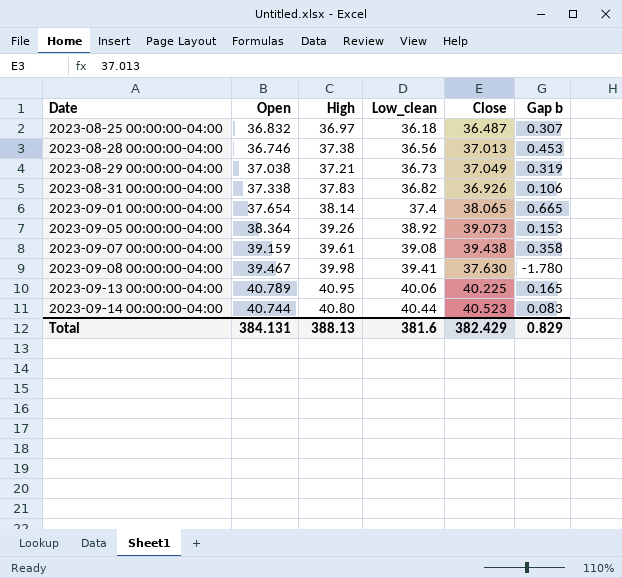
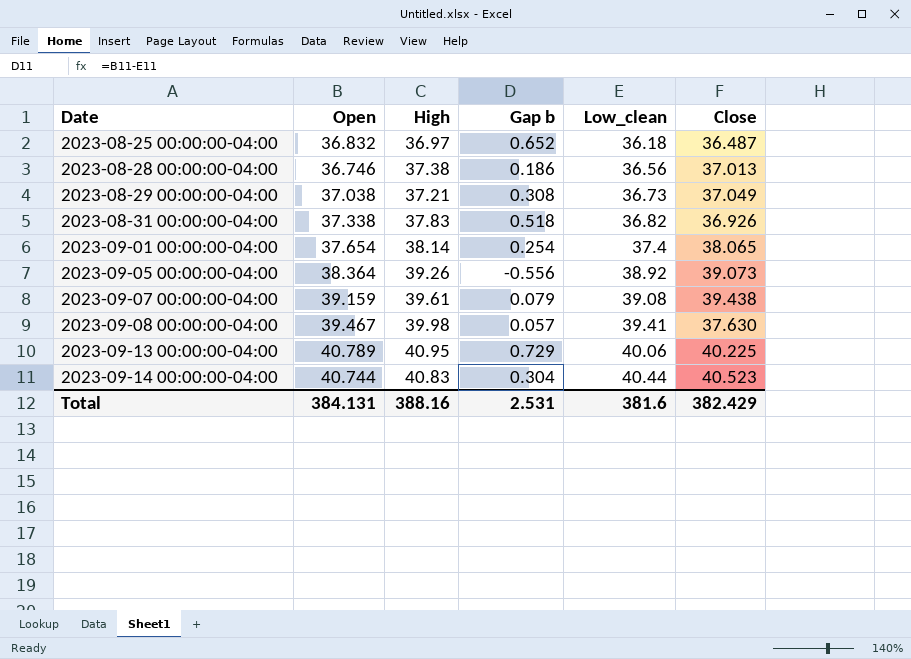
column Gap b | formula: [Close] - [Low_clean] -> [Open] - [Low_clean]
column Gap b | position: 6 -> 4
2023-09-14 00:00:00-04:00 | High: 40.80 -> 40.83
Total | High: 388.13 -> 388.16
Total | Gap b: 0.829 -> 2.531

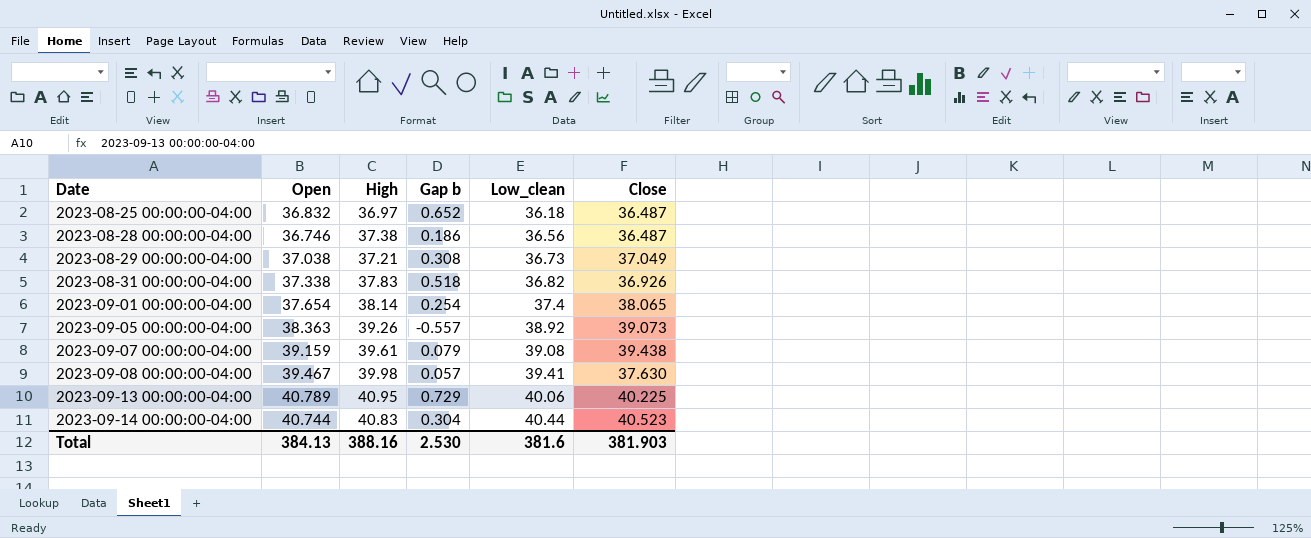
2023-08-28 00:00:00-04:00 | Close: 37.013 -> 36.487
2023-09-05 00:00:00-04:00 | Open: 38.364 -> 38.363
2023-09-05 00:00:00-04:00 | Gap b: -0.556 -> -0.557
Total | Open: 384.131 -> 384.13
Total | Gap b: 2.531 -> 2.530
Total | Close: 382.429 -> 381.903

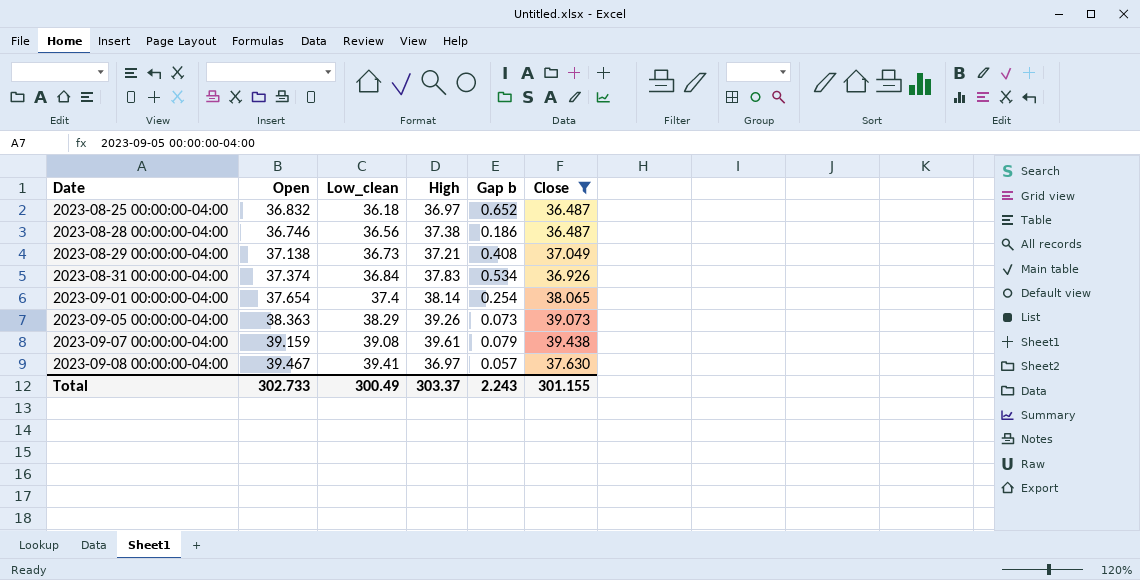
filter: none -> Close <= 39.438
column Low_clean | position: 5 -> 3
2023-08-29 00:00:00-04:00 | Open: 37.038 -> 37.138
2023-08-29 00:00:00-04:00 | Gap b: 0.308 -> 0.408
2023-08-31 00:00:00-04:00 | Open: 37.338 -> 37.374
2023-08-31 00:00:00-04:00 | Low_clean: 36.82 -> 36.84
2023-08-31 00:00:00-04:00 | Gap b: 0.518 -> 0.534
2023-09-05 00:00:00-04:00 | Low_clean: 38.92 -> 38.29
2023-09-05 00:00:00-04:00 | Gap b: -0.557 -> 0.073
2023-09-08 00:00:00-04:00 | High: 39.98 -> 36.97
Total | Open: 384.13 -> 302.733
Total | Low_clean: 381.6 -> 300.49
Total | High: 388.16 -> 303.37
Total | Gap b: 2.530 -> 2.243
Total | Close: 381.903 -> 301.155

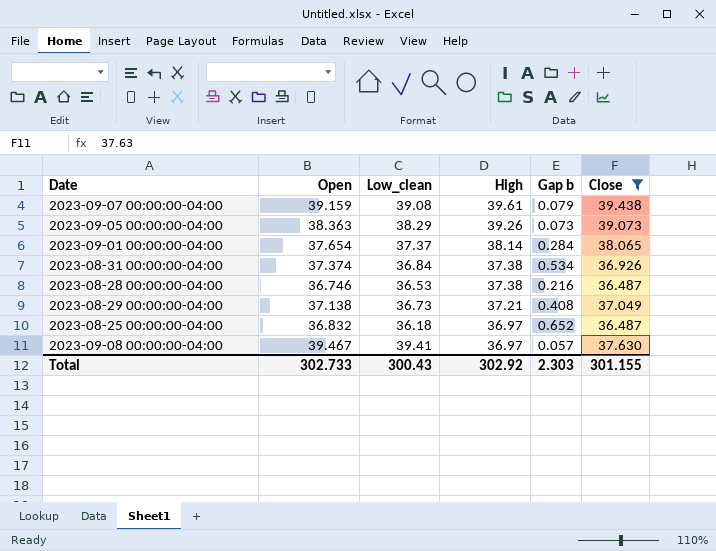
row order: Date ascending -> High descending
2023-09-01 00:00:00-04:00 | Low_clean: 37.4 -> 37.37
2023-09-01 00:00:00-04:00 | Gap b: 0.254 -> 0.284
2023-08-31 00:00:00-04:00 | High: 37.83 -> 37.38
2023-08-28 00:00:00-04:00 | Low_clean: 36.56 -> 36.53
2023-08-28 00:00:00-04:00 | Gap b: 0.186 -> 0.216
Total | Low_clean: 300.49 -> 300.43
Total | High: 303.37 -> 302.92
Total | Gap b: 2.243 -> 2.303

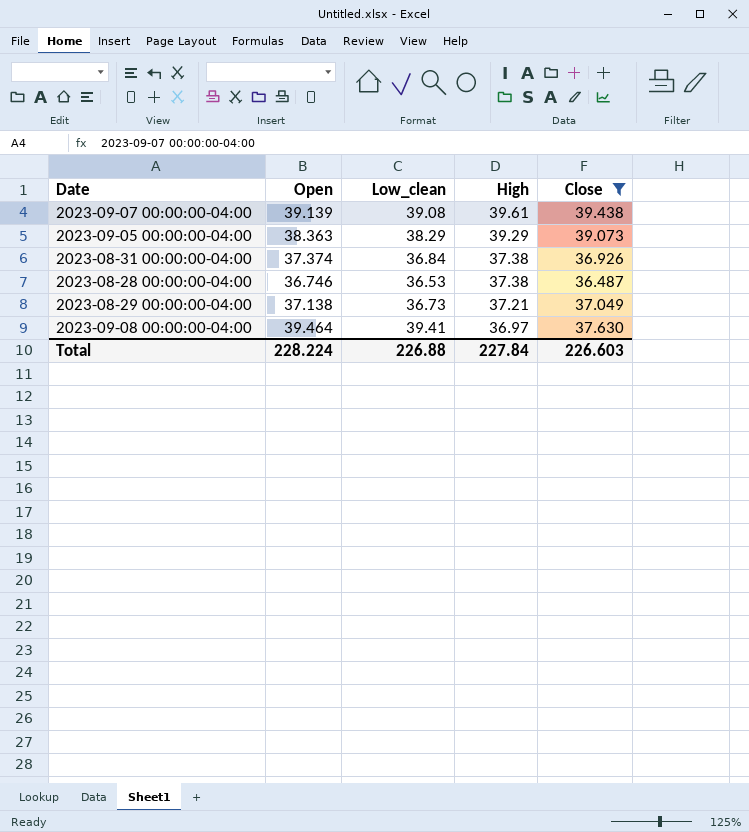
column Gap b | formula: [Open] - [Low_clean] -> none
row 2023-09-01 00:00:00-04:00: 37.654 | 37.37 | 38.14 | 0.284 | 38.065 -> none
row 2023-08-25 00:00:00-04:00: 36.832 | 36.18 | 36.97 | 0.652 | 36.487 -> none
2023-09-07 00:00:00-04:00 | Open: 39.159 -> 39.139
2023-09-05 00:00:00-04:00 | High: 39.26 -> 39.29
2023-09-08 00:00:00-04:00 | Open: 39.467 -> 39.464
Total | Open: 302.733 -> 228.224
Total | Low_clean: 300.43 -> 226.88
Total | High: 302.92 -> 227.84
Total | Close: 301.155 -> 226.603

